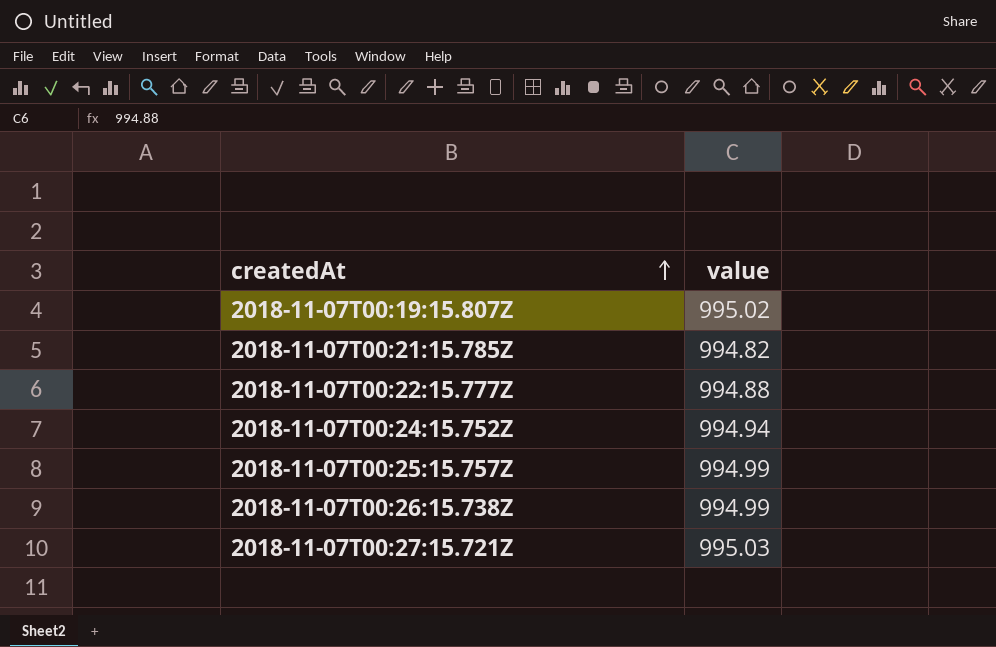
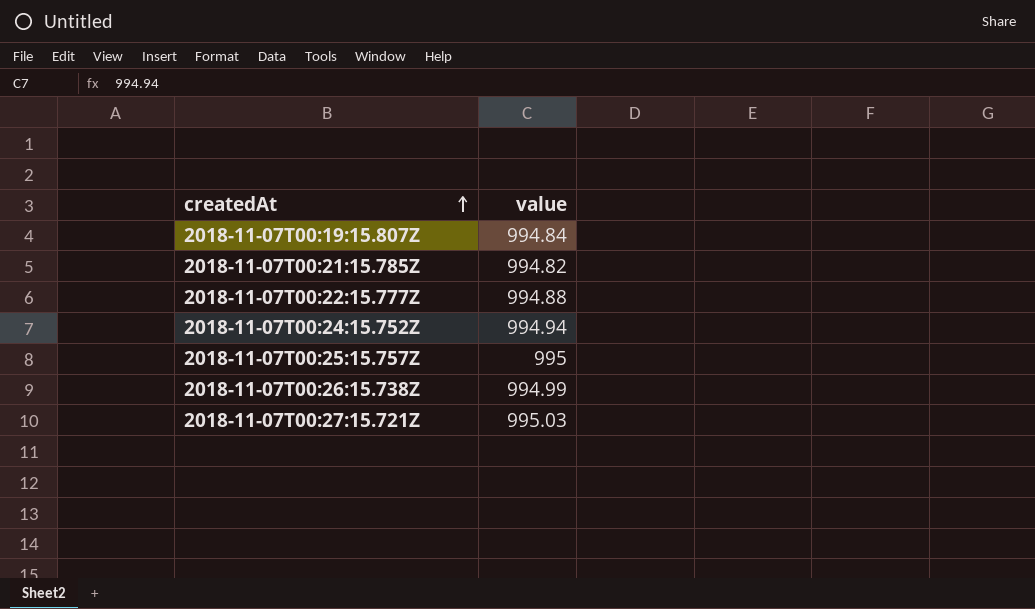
2018-11-07T00:19:15.807Z | value: 995.02 -> 994.84
2018-11-07T00:25:15.757Z | value: 994.99 -> 995

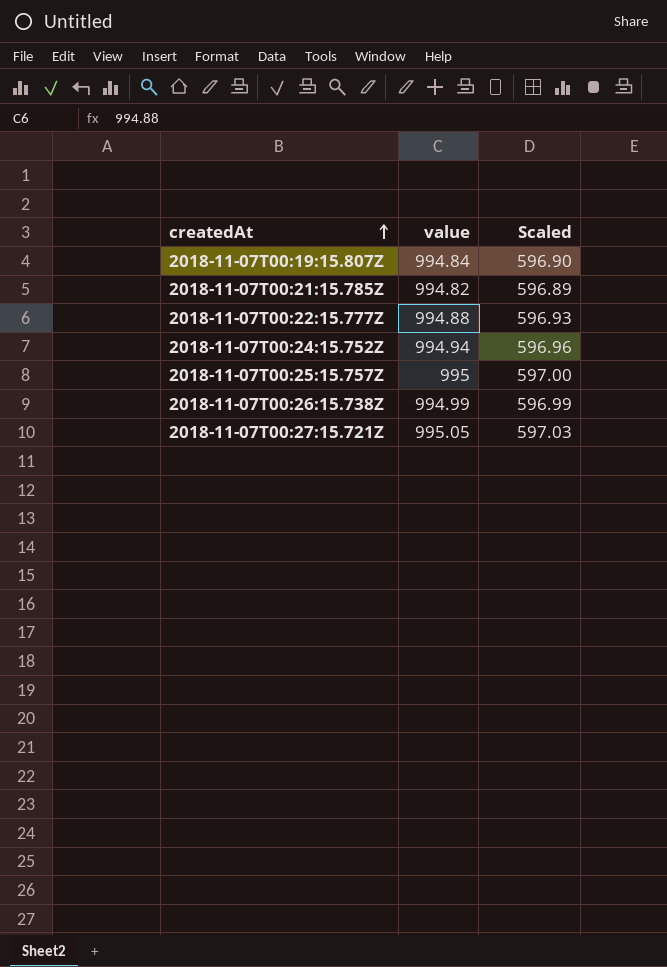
column Scaled | formula: none -> [value] * 0.6
2018-11-07T00:27:15.721Z | value: 995.03 -> 995.05

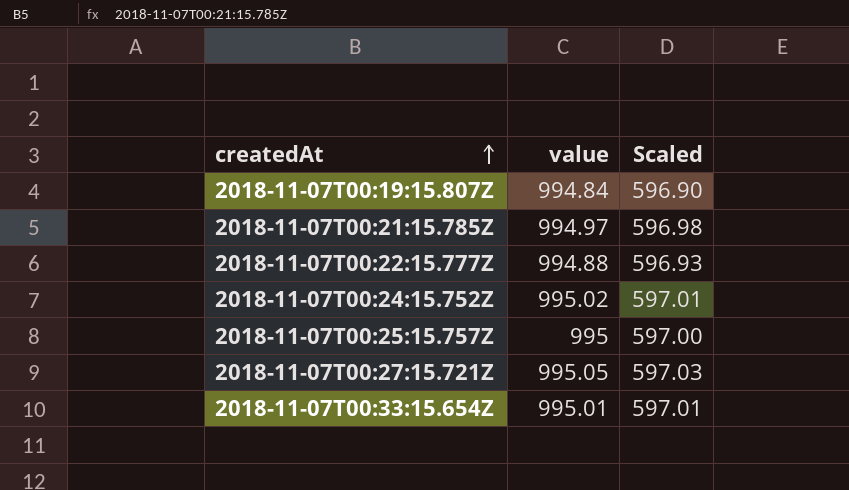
row 2018-11-07T00:26:15.738Z: 994.99 | 596.99 -> none
2018-11-07T00:21:15.785Z | value: 994.82 -> 994.97
2018-11-07T00:21:15.785Z | Scaled: 596.89 -> 596.98
2018-11-07T00:24:15.752Z | value: 994.94 -> 995.02
2018-11-07T00:24:15.752Z | Scaled: 596.96 -> 597.01
row 2018-11-07T00:33:15.654Z: none -> 995.01 | 597.01

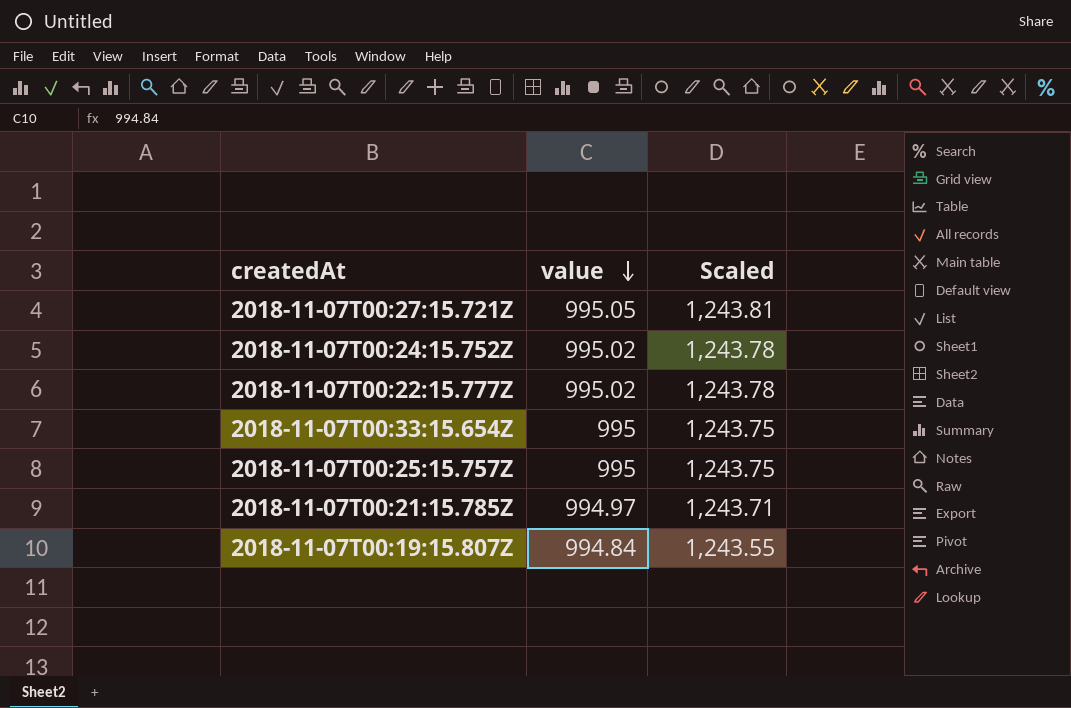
row order: createdAt ascending -> value descending
column Scaled | formula: [value] * 0.6 -> [value] * 1.25
2018-11-07T00:22:15.777Z | value: 994.88 -> 995.02
2018-11-07T00:33:15.654Z | value: 995.01 -> 995

